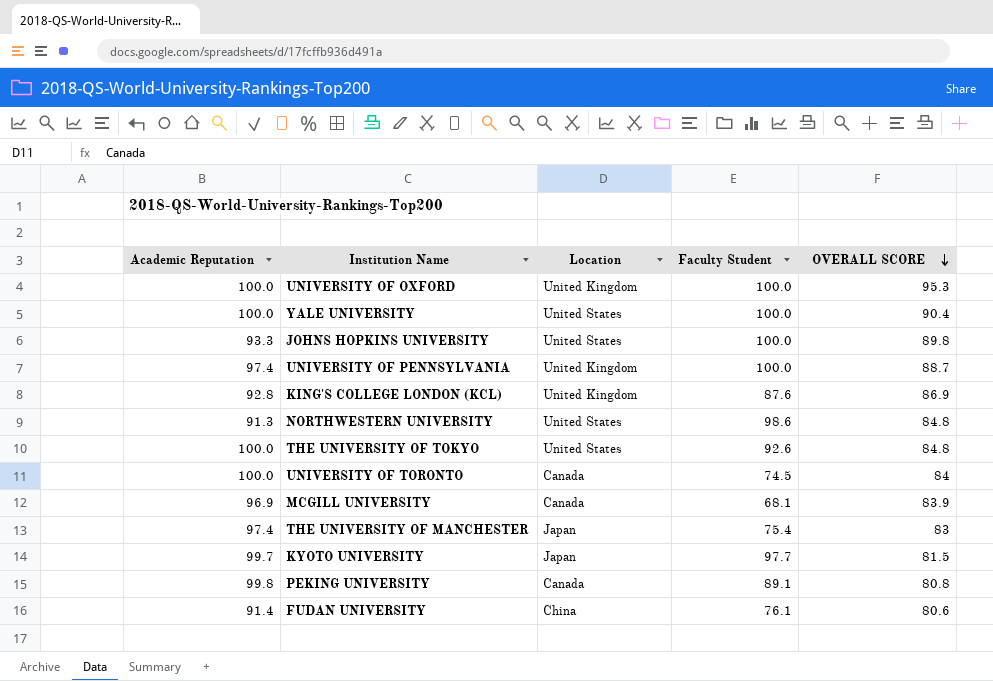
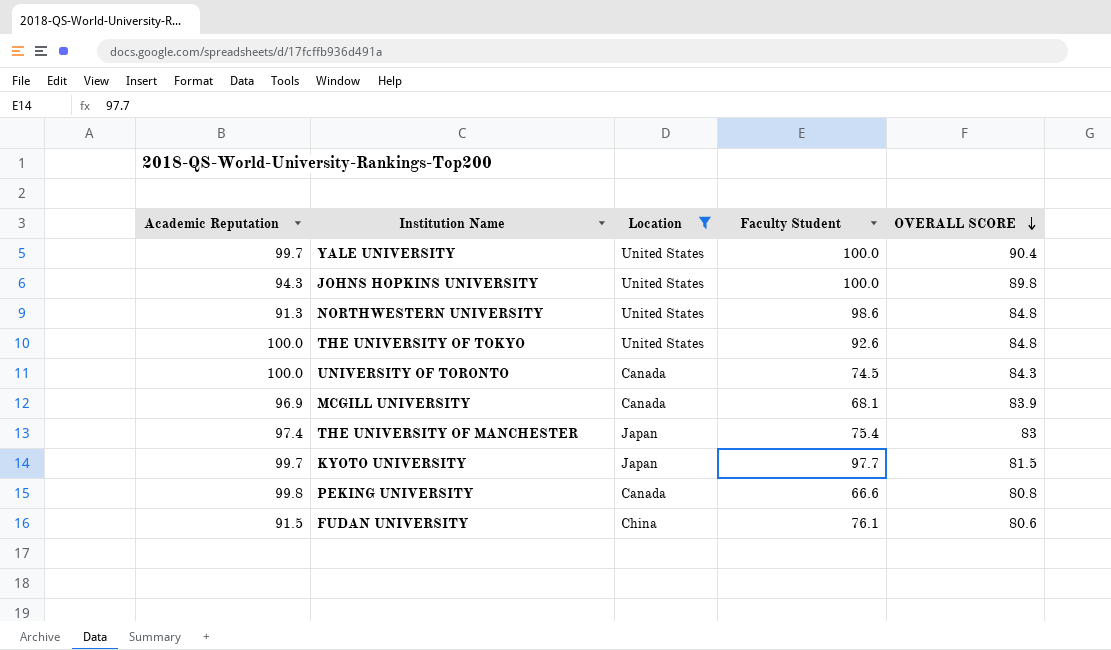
filter: none -> Location != United Kingdom
YALE UNIVERSITY | Academic Reputation: 100.0 -> 99.7
JOHNS HOPKINS UNIVERSITY | Academic Reputation: 93.3 -> 94.3
UNIVERSITY OF TORONTO | OVERALL SCORE: 84 -> 84.3
PEKING UNIVERSITY | Faculty Student: 89.1 -> 66.6
FUDAN UNIVERSITY | Academic Reputation: 91.4 -> 91.5

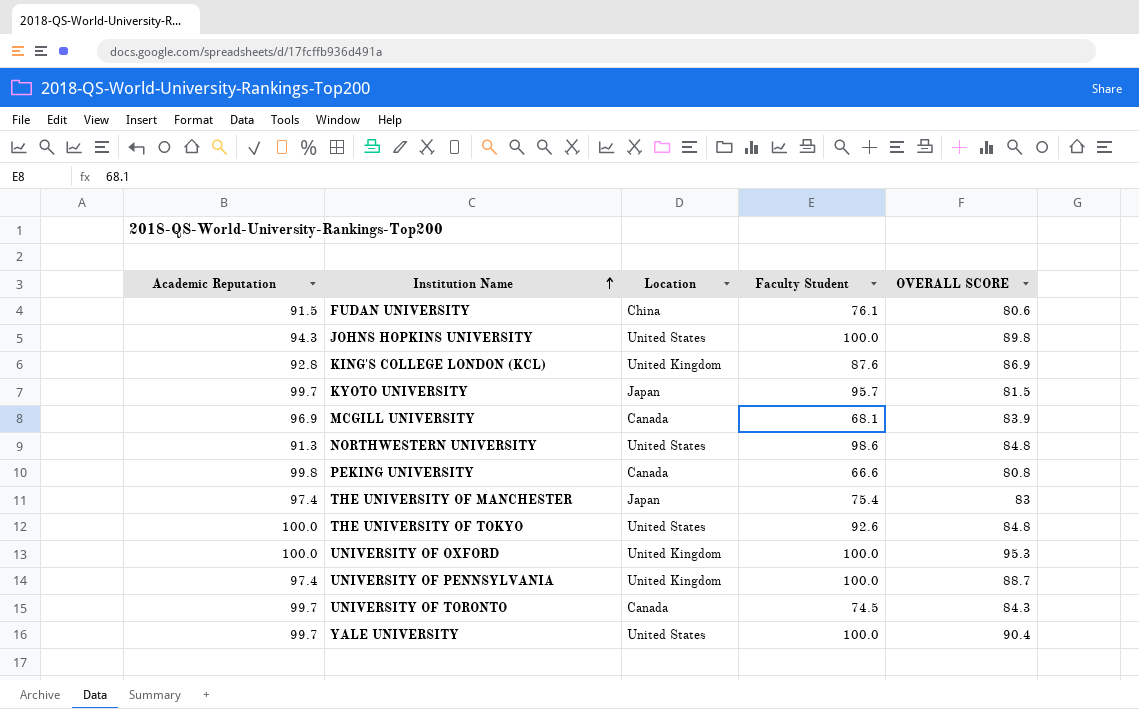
filter: Location != United Kingdom -> none
row order: OVERALL SCORE descending -> Institution Name ascending
KYOTO UNIVERSITY | Faculty Student: 97.7 -> 95.7
UNIVERSITY OF TORONTO | Academic Reputation: 100.0 -> 99.7

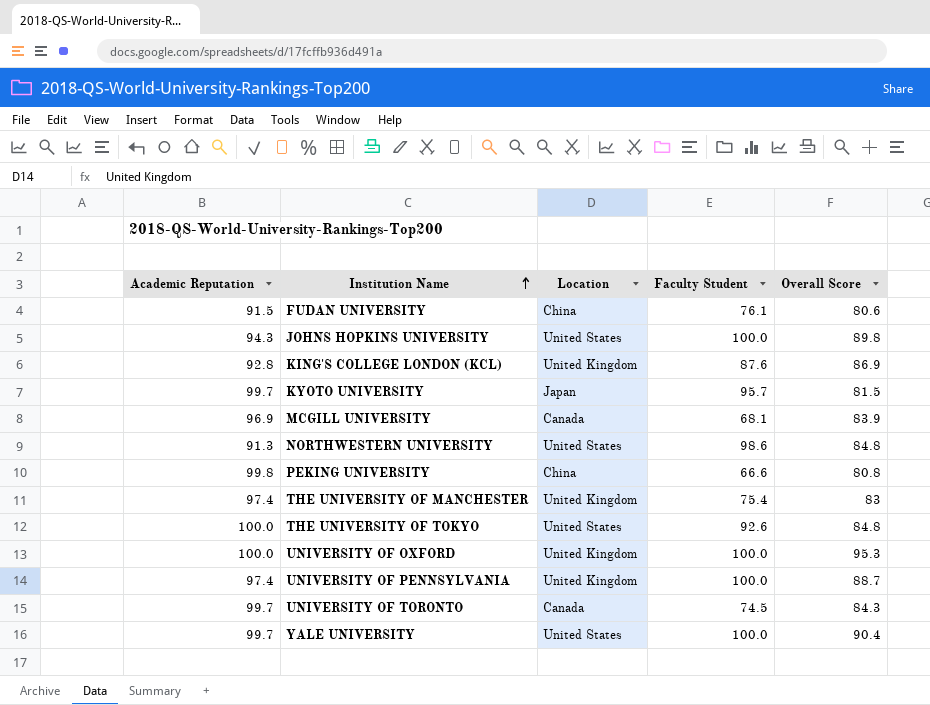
column name: OVERALL SCORE -> Overall Score
PEKING UNIVERSITY | Location: Canada -> China
THE UNIVERSITY OF MANCHESTER | Location: Japan -> United Kingdom

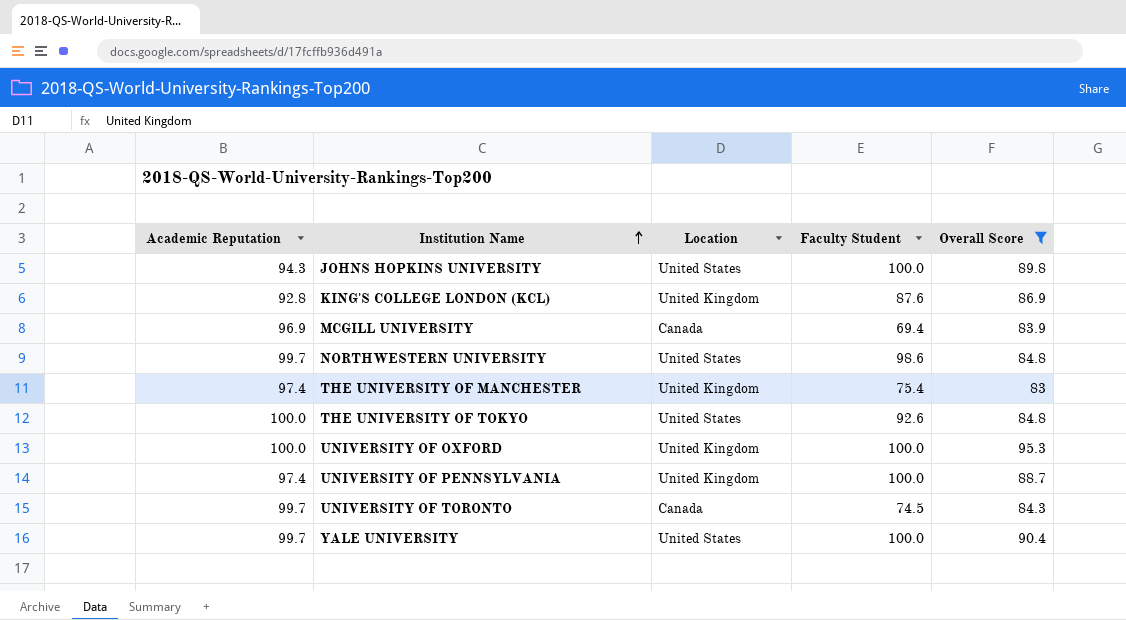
filter: none -> Overall Score >= 83
MCGILL UNIVERSITY | Faculty Student: 68.1 -> 69.4
NORTHWESTERN UNIVERSITY | Academic Reputation: 91.3 -> 99.7

